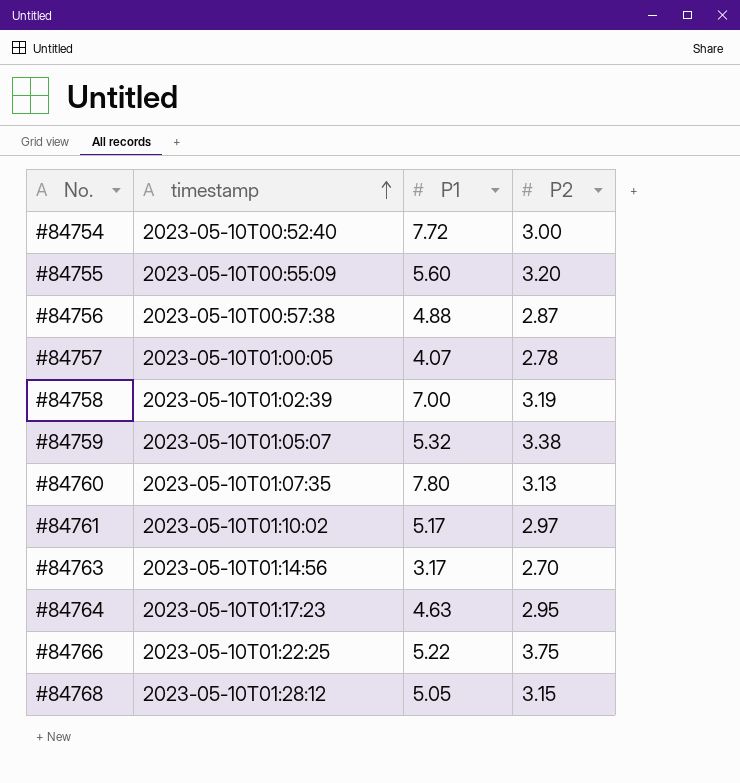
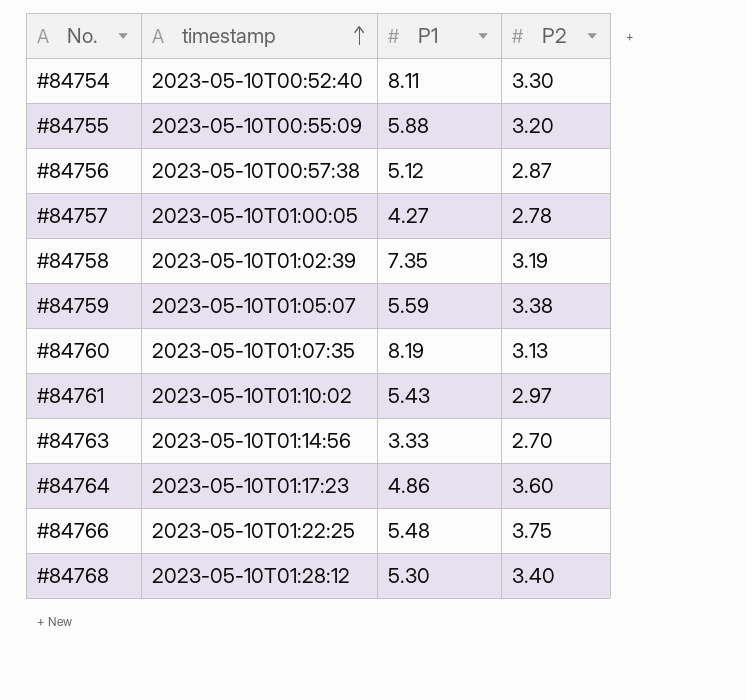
#84754 | P1: 7.72 -> 8.11
#84754 | P2: 3.00 -> 3.30
#84755 | P1: 5.60 -> 5.88
#84756 | P1: 4.88 -> 5.12
#84757 | P1: 4.07 -> 4.27
#84758 | P1: 7.00 -> 7.35
#84759 | P1: 5.32 -> 5.59
#84760 | P1: 7.80 -> 8.19
#84761 | P1: 5.17 -> 5.43
#84763 | P1: 3.17 -> 3.33
#84764 | P1: 4.63 -> 4.86
#84764 | P2: 2.95 -> 3.60
#84766 | P1: 5.22 -> 5.48
#84768 | P1: 5.05 -> 5.30
#84768 | P2: 3.15 -> 3.40

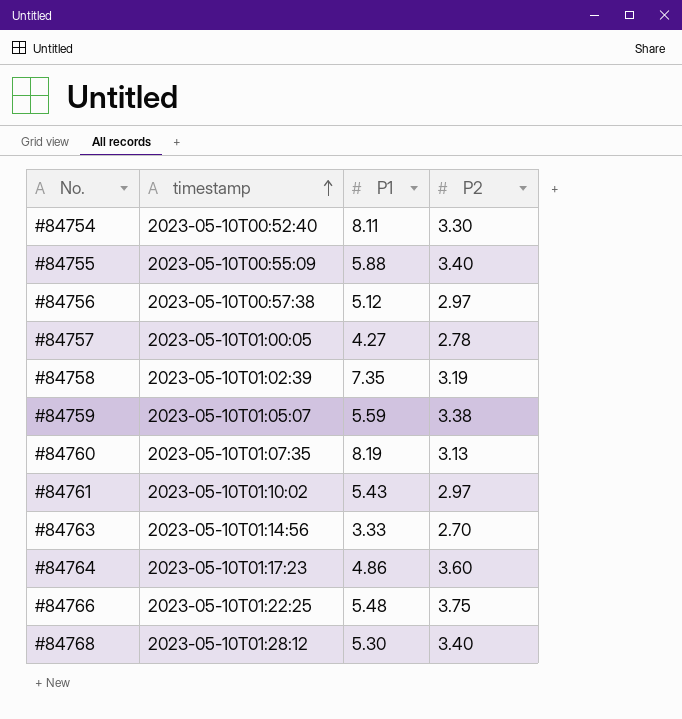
#84755 | P2: 3.20 -> 3.40
#84756 | P2: 2.87 -> 2.97

